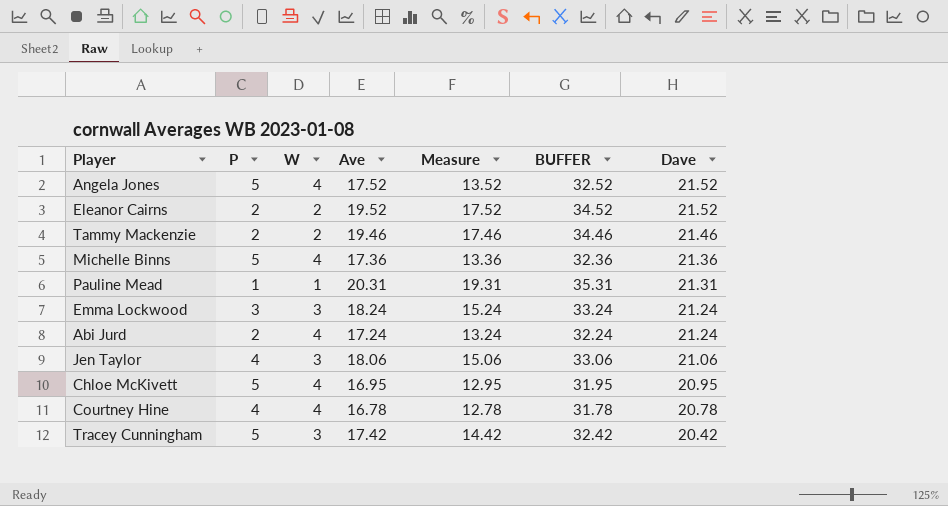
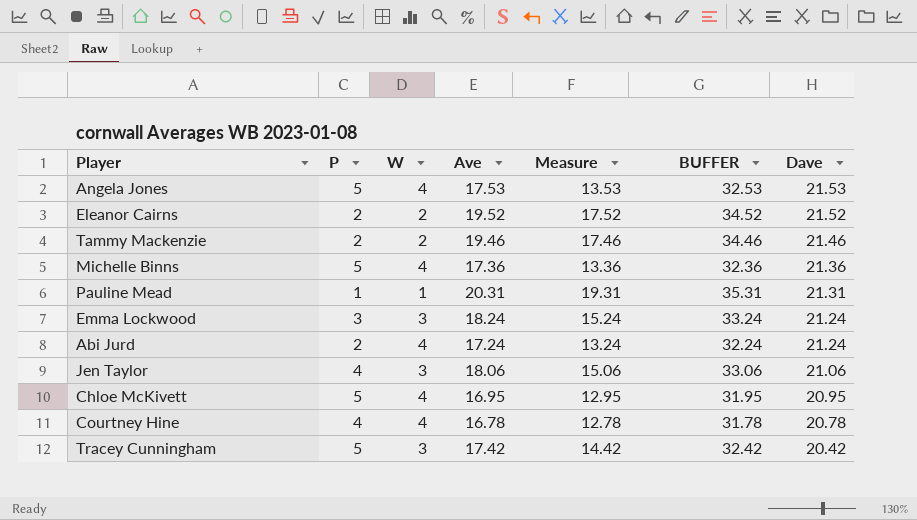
Angela Jones | Ave: 17.52 -> 17.53
Angela Jones | Measure: 13.52 -> 13.53
Angela Jones | BUFFER: 32.52 -> 32.53
Angela Jones | Dave: 21.52 -> 21.53

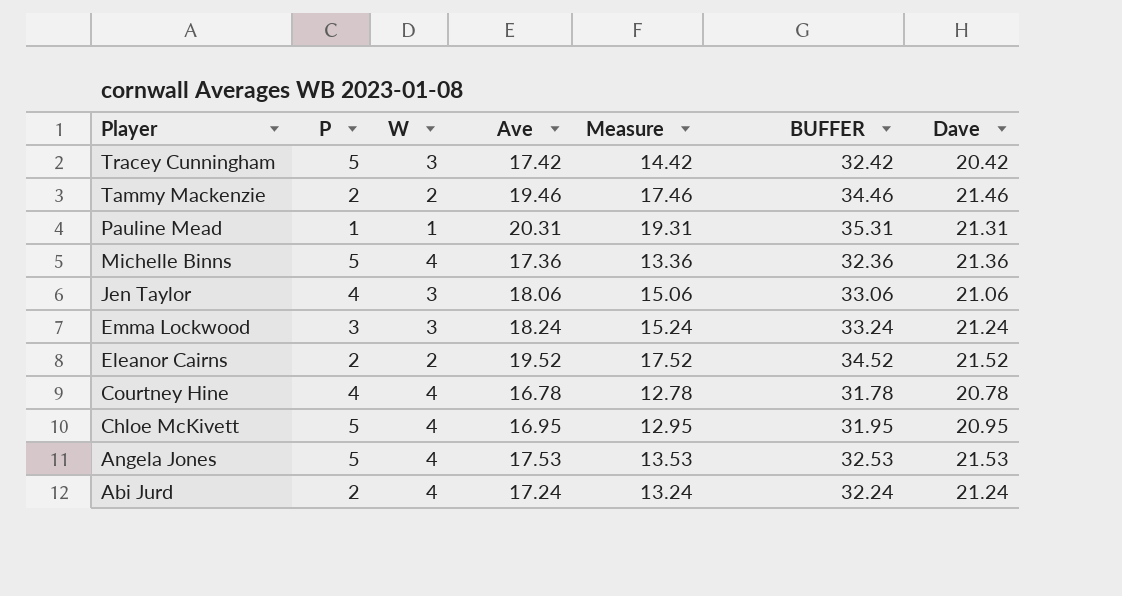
row order: Dave descending -> Player descending

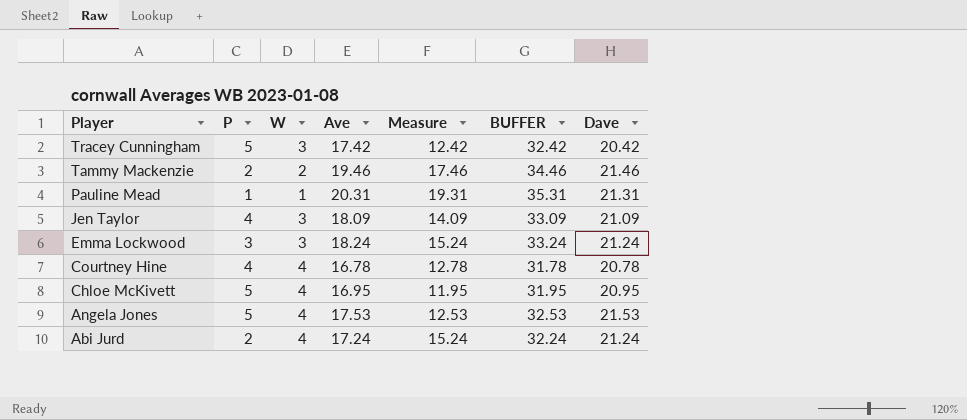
column Measure | formula: [Ave] - [W] -> [Ave] - [P]
row Michelle Binns: 5 | 4 | 17.36 | 13.36 | 32.36 | 21.36 -> none
row Eleanor Cairns: 2 | 2 | 19.52 | 17.52 | 34.52 | 21.52 -> none
Jen Taylor | Ave: 18.06 -> 18.09
Jen Taylor | BUFFER: 33.06 -> 33.09
Jen Taylor | Dave: 21.06 -> 21.09

